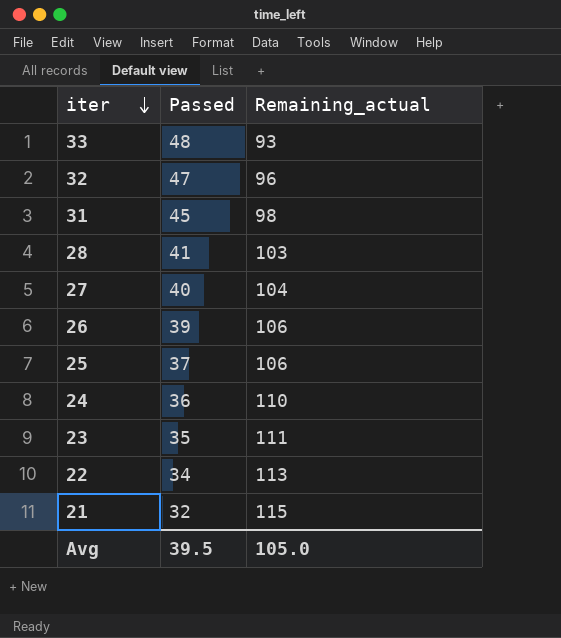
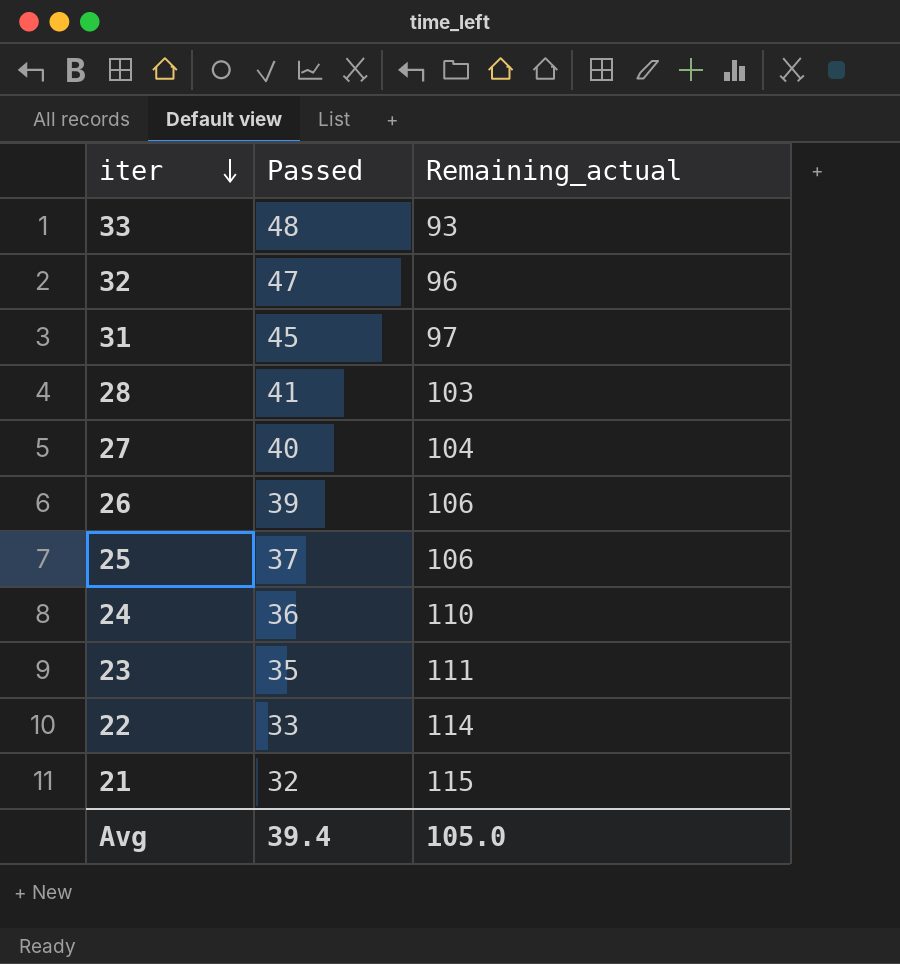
31 | Remaining_actual: 98 -> 97
22 | Passed: 34 -> 33
22 | Remaining_actual: 113 -> 114
Avg | Passed: 39.5 -> 39.4

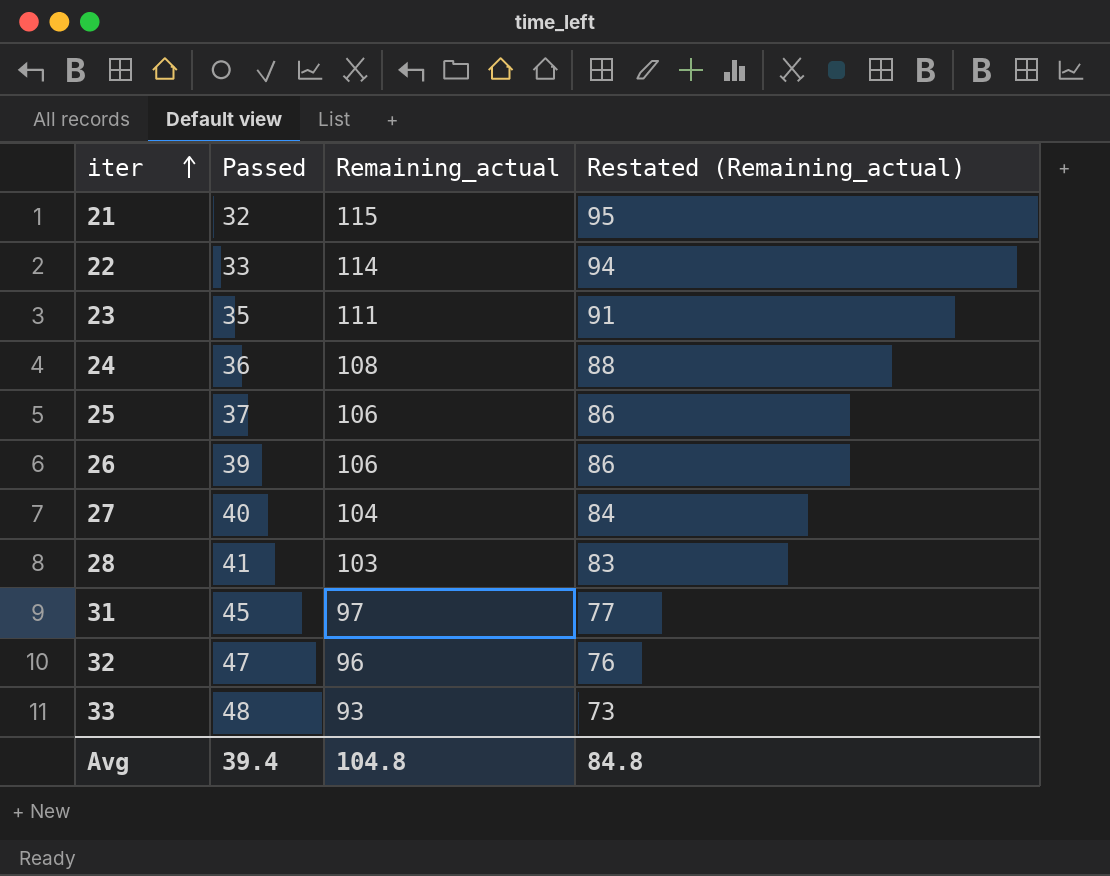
row order: iter descending -> iter ascending
column Restated (Remaining_actual) | formula: none -> [Remaining_actual] - 20
24 | Remaining_actual: 110 -> 108
Avg | Remaining_actual: 105.0 -> 104.8

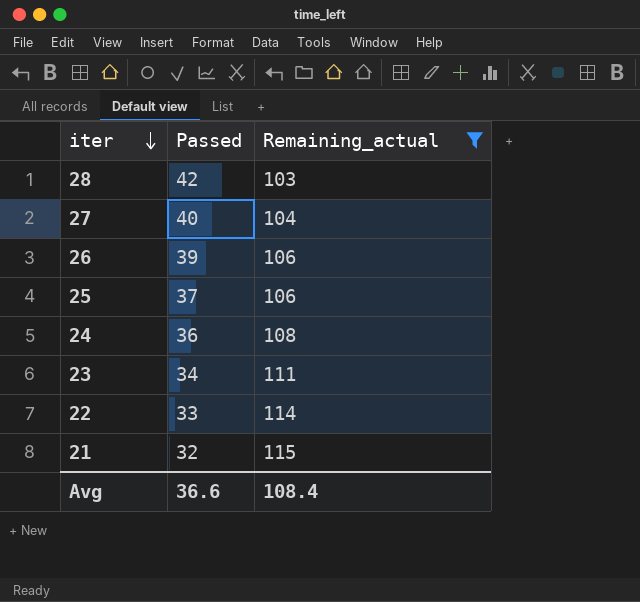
filter: none -> Remaining_actual >= 103
row order: iter ascending -> iter descending
column Restated (Remaining_actual) | formula: [Remaining_actual] - 20 -> none
28 | Passed: 41 -> 42
23 | Passed: 35 -> 34
Avg | Passed: 39.4 -> 36.6
Avg | Remaining_actual: 104.8 -> 108.4

